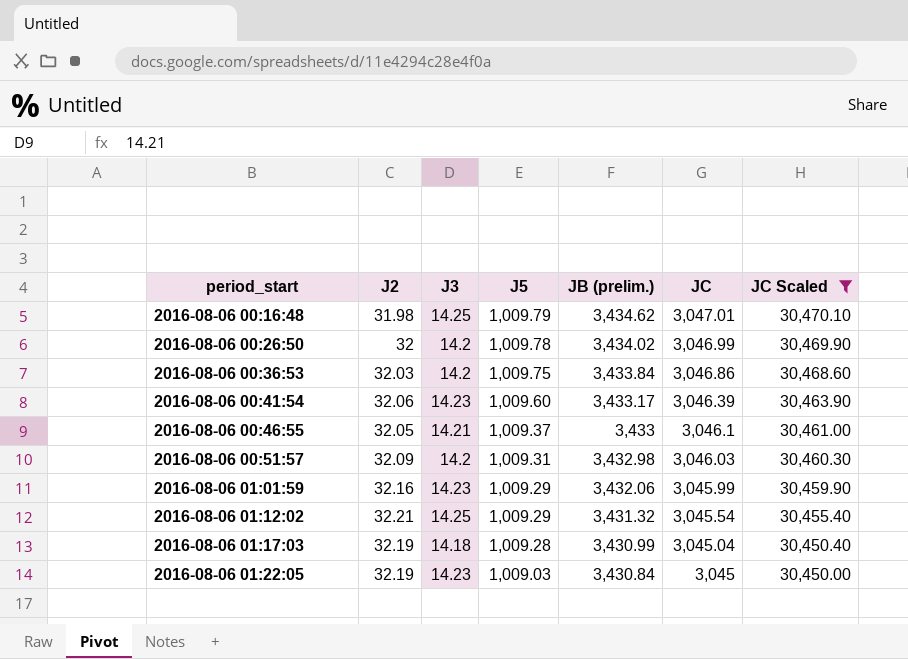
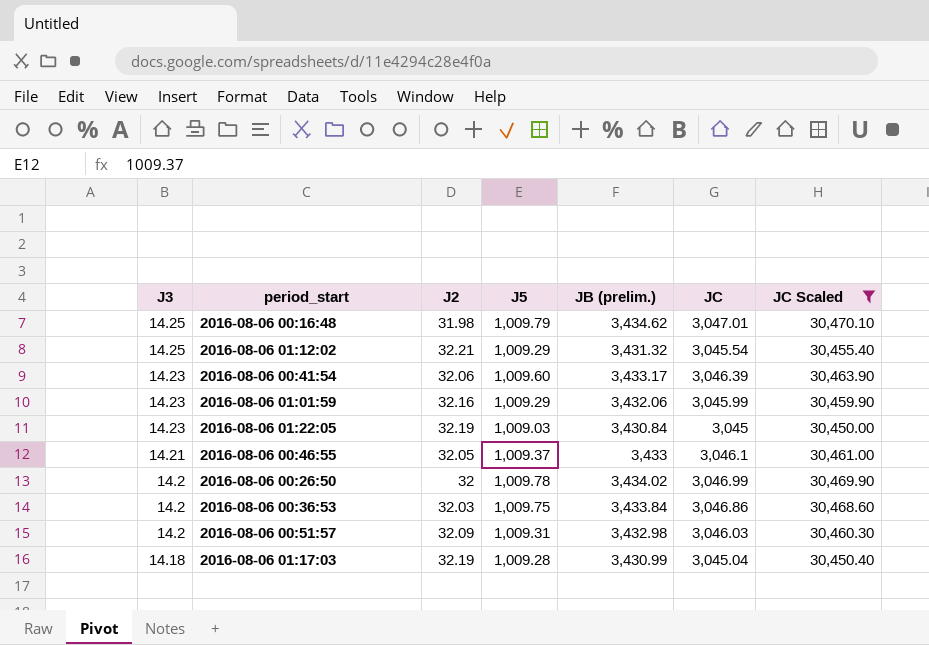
row order: period_start ascending -> J3 descending
column J3 | position: 3 -> 1

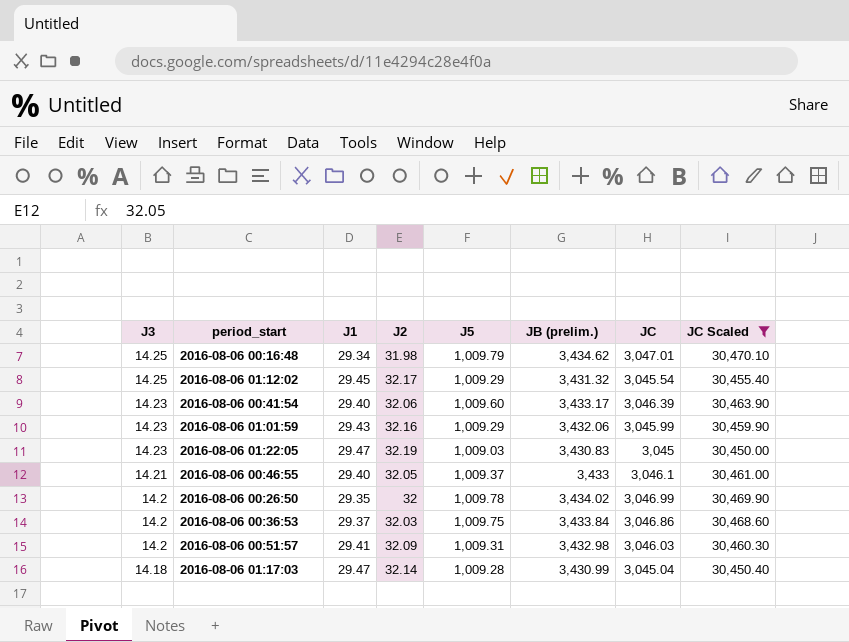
column J1 | position: none -> 3
2016-08-06 01:12:02 | J2: 32.21 -> 32.17
2016-08-06 01:22:05 | JB (prelim.): 3,430.84 -> 3,430.83
2016-08-06 01:17:03 | J2: 32.19 -> 32.14

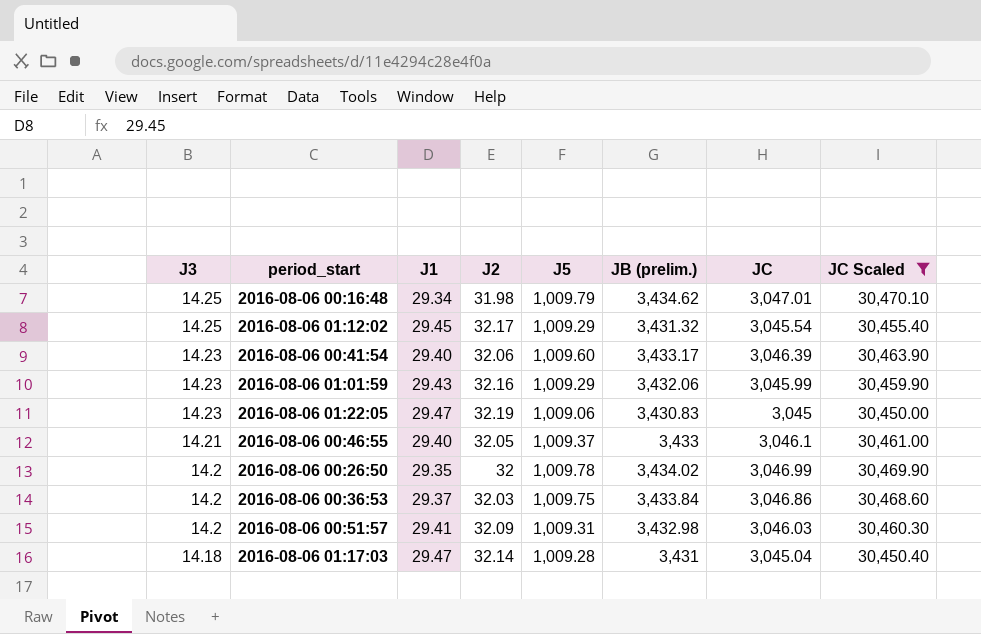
2016-08-06 01:22:05 | J5: 1,009.03 -> 1,009.06
2016-08-06 01:17:03 | JB (prelim.): 3,430.99 -> 3,431

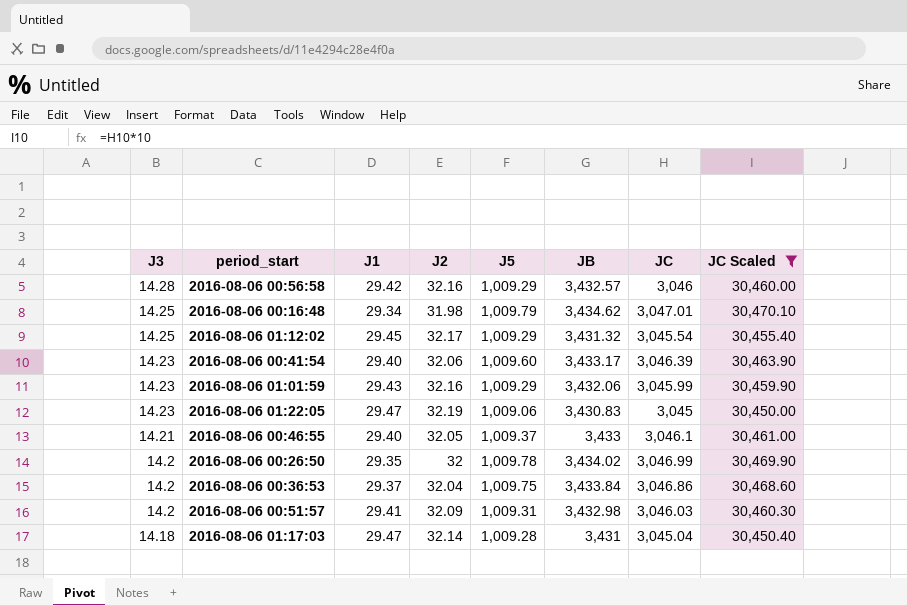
column name: JB (prelim.) -> JB
row 2016-08-06 00:56:58: none -> 14.28 | 29.42 | 32.16 | 1,009.29 | 3,432.57 | 3,046 | 30,460.00
2016-08-06 00:36:53 | J2: 32.03 -> 32.04

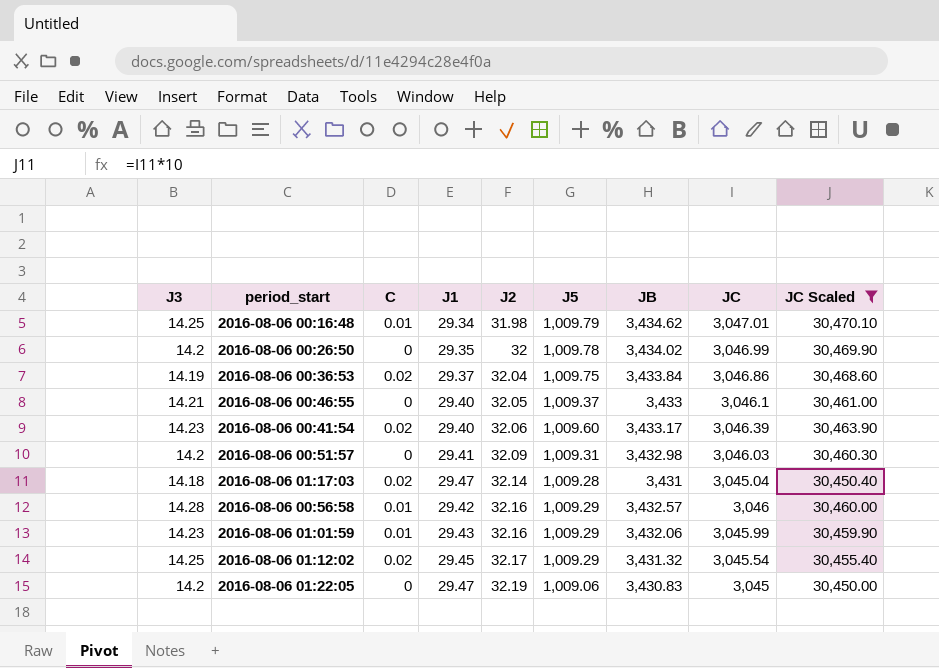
row order: J3 descending -> J2 ascending
column C | position: none -> 3
2016-08-06 00:36:53 | J3: 14.2 -> 14.19
2016-08-06 01:22:05 | J3: 14.23 -> 14.2

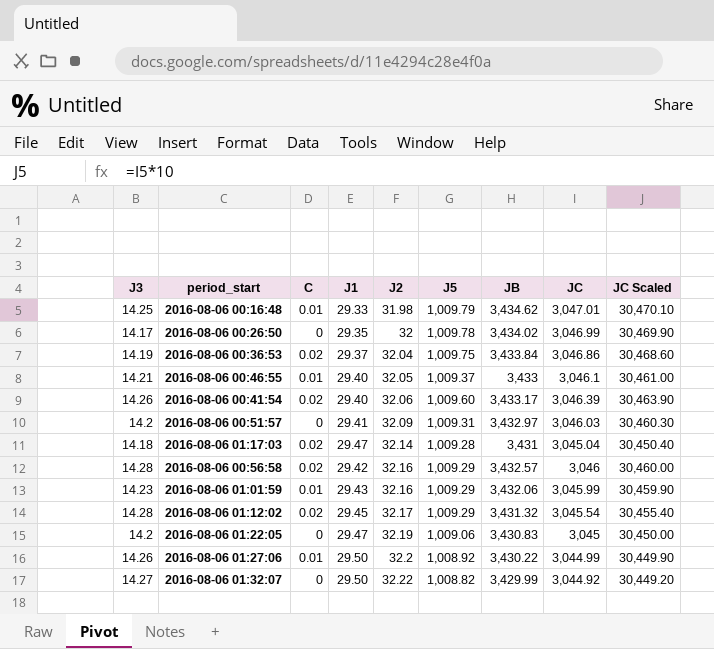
filter: JC Scaled >= 30,450.00 -> none
2016-08-06 00:16:48 | J1: 29.34 -> 29.33
2016-08-06 00:26:50 | J3: 14.2 -> 14.17
2016-08-06 00:46:55 | C: 0 -> 0.01
2016-08-06 00:41:54 | J3: 14.23 -> 14.26
2016-08-06 00:51:57 | JB: 3,432.98 -> 3,432.97
2016-08-06 00:56:58 | C: 0.01 -> 0.02
2016-08-06 01:12:02 | J3: 14.25 -> 14.28

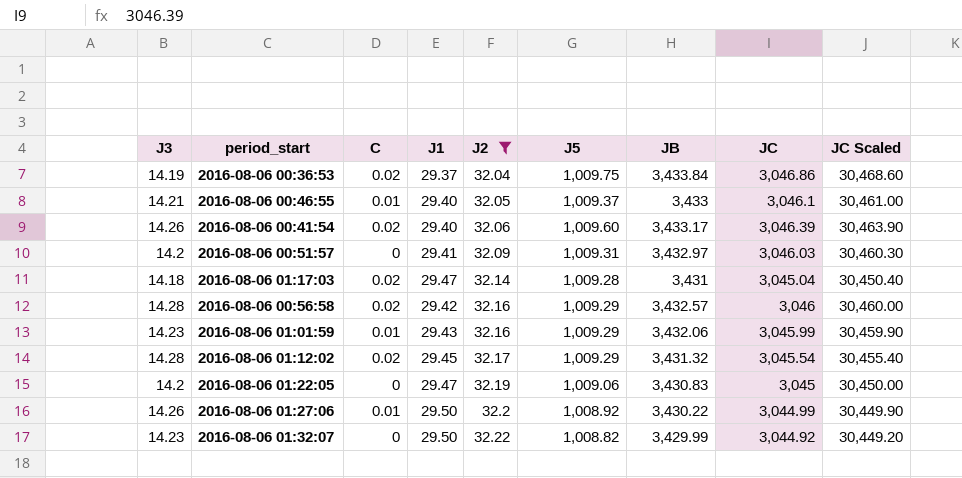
filter: none -> J2 >= 32.04
2016-08-06 01:32:07 | J3: 14.27 -> 14.23

